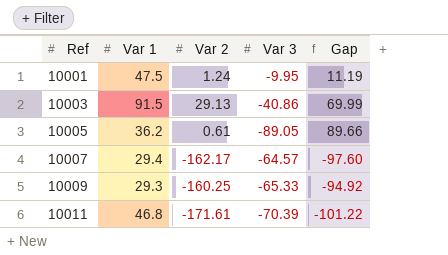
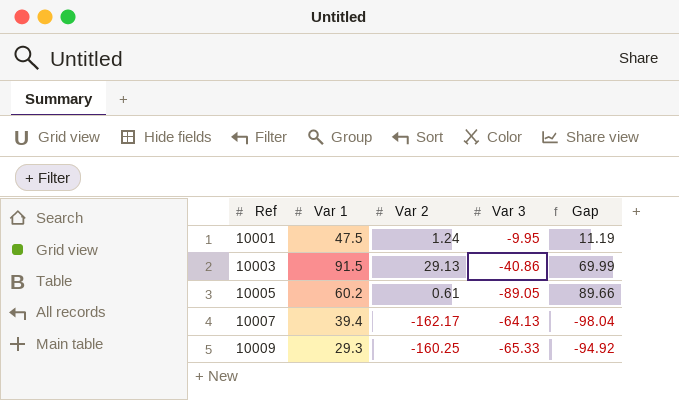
row 10011: 46.8 | -171.61 | -70.39 | -101.22 -> none
10005 | Var 1: 36.2 -> 60.2
10007 | Var 1: 29.4 -> 39.4
10007 | Var 3: -64.57 -> -64.13
10007 | Gap: -97.60 -> -98.04

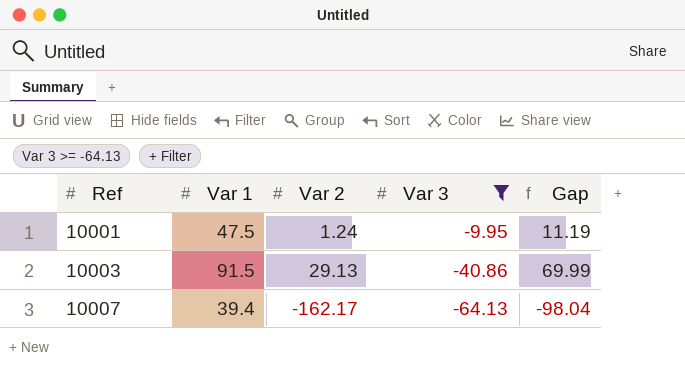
filter: none -> Var 3 >= -64.13

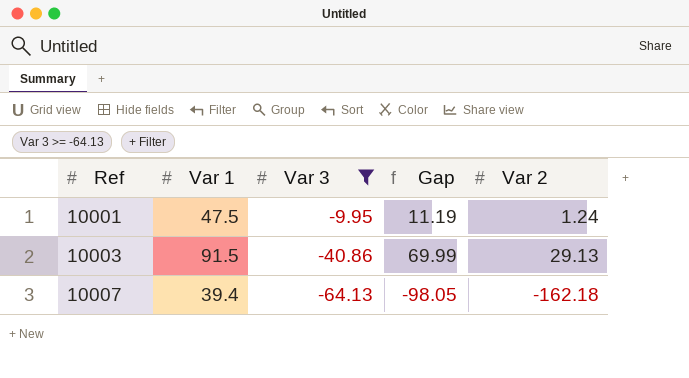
column Var 2 | position: 3 -> 5
10007 | Gap: -98.04 -> -98.05
10007 | Var 2: -162.17 -> -162.18

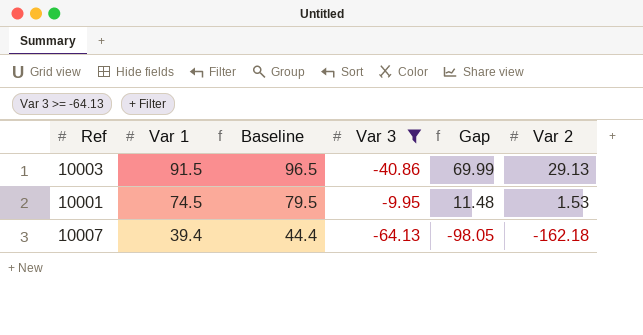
row order: Ref ascending -> Var 1 descending
column Baseline | formula: none -> [Var 1] + 5
10001 | Var 1: 47.5 -> 74.5
10001 | Gap: 11.19 -> 11.48
10001 | Var 2: 1.24 -> 1.53

